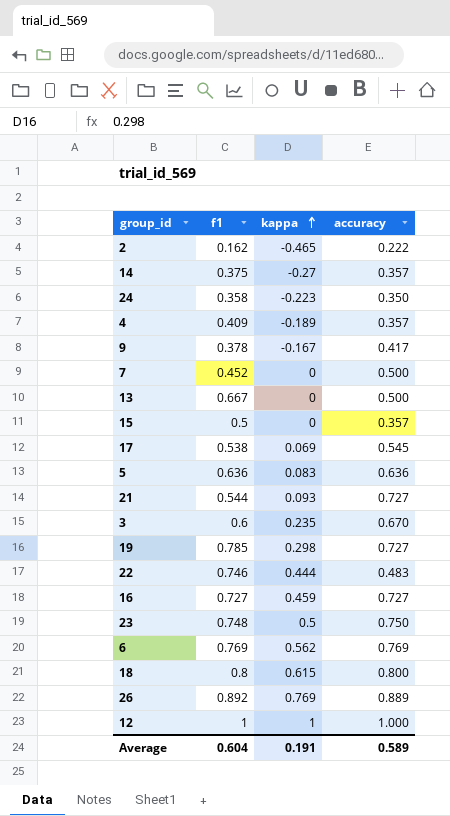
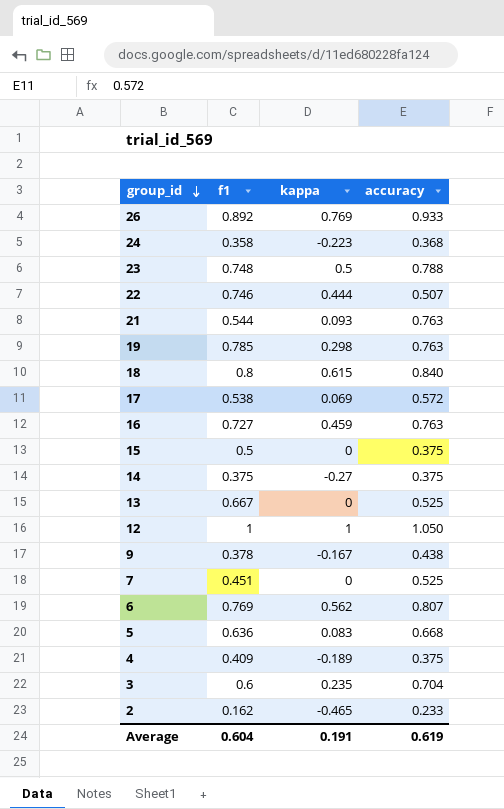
row order: kappa ascending -> group_id descending
26 | accuracy: 0.889 -> 0.933
24 | accuracy: 0.350 -> 0.368
23 | accuracy: 0.750 -> 0.788
22 | accuracy: 0.483 -> 0.507
21 | accuracy: 0.727 -> 0.763
19 | accuracy: 0.727 -> 0.763
18 | accuracy: 0.800 -> 0.840
17 | accuracy: 0.545 -> 0.572
16 | accuracy: 0.727 -> 0.763
15 | accuracy: 0.357 -> 0.375
14 | accuracy: 0.357 -> 0.375
13 | accuracy: 0.500 -> 0.525
12 | accuracy: 1.000 -> 1.050
9 | accuracy: 0.417 -> 0.438
7 | f1: 0.452 -> 0.451
7 | accuracy: 0.500 -> 0.525
6 | accuracy: 0.769 -> 0.807
5 | accuracy: 0.636 -> 0.668
4 | accuracy: 0.357 -> 0.375
3 | accuracy: 0.670 -> 0.704
2 | accuracy: 0.222 -> 0.233
Average | accuracy: 0.589 -> 0.619

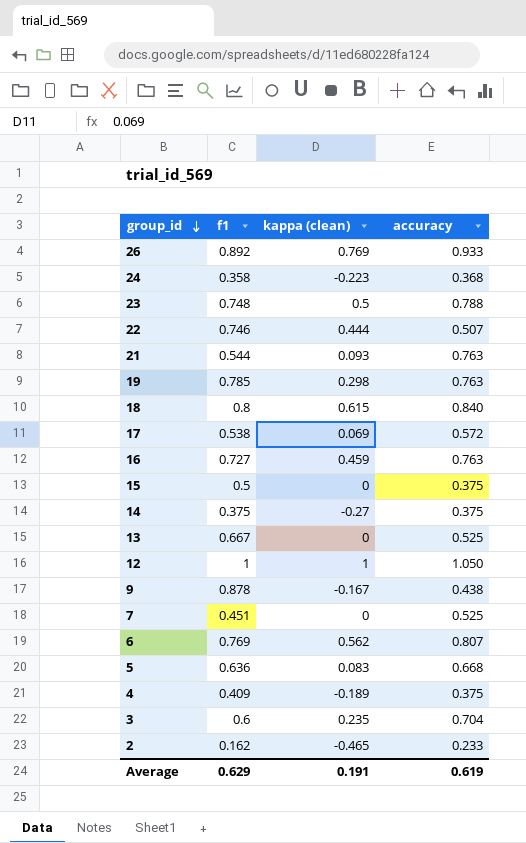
column name: kappa -> kappa (clean)
9 | f1: 0.378 -> 0.878
Average | f1: 0.604 -> 0.629

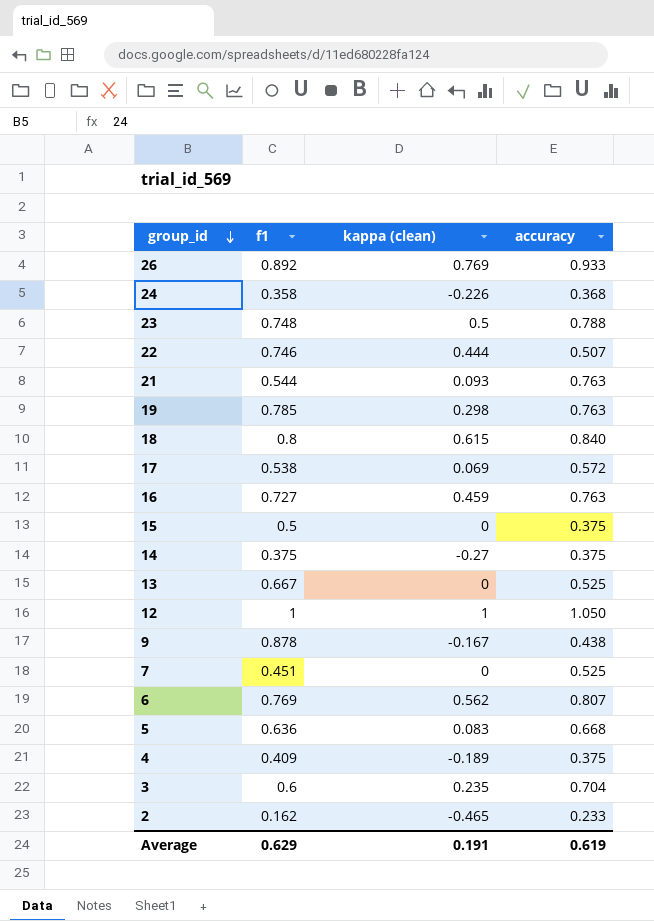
24 | kappa (clean): -0.223 -> -0.226

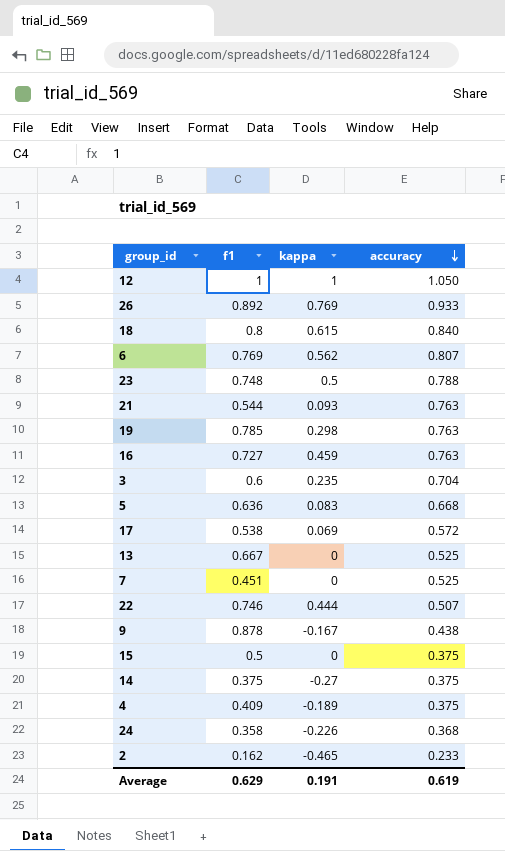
row order: group_id descending -> accuracy descending
column name: kappa (clean) -> kappa

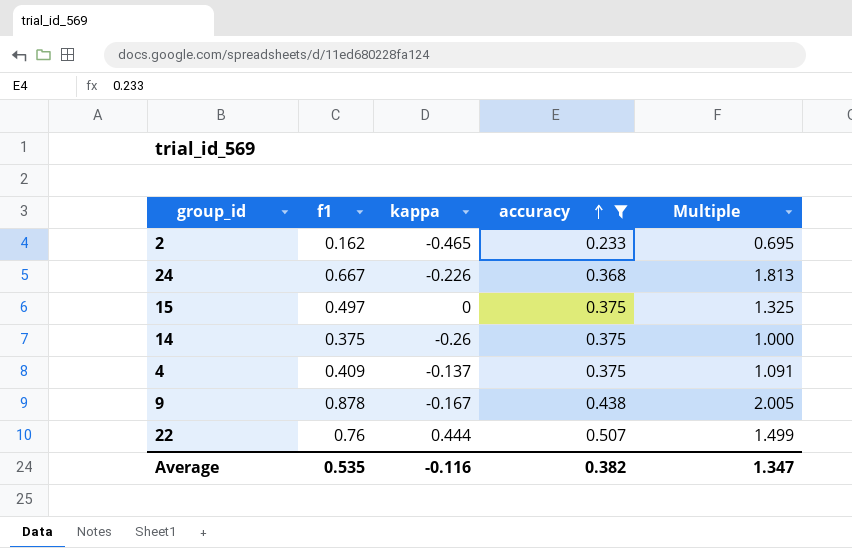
filter: none -> accuracy <= 0.507
row order: accuracy descending -> accuracy ascending
column Multiple | formula: none -> [f1] / [accuracy]
24 | f1: 0.358 -> 0.667
15 | f1: 0.5 -> 0.497
14 | kappa: -0.27 -> -0.26
4 | kappa: -0.189 -> -0.137
22 | f1: 0.746 -> 0.76
Average | f1: 0.629 -> 0.535
Average | kappa: 0.191 -> -0.116
Average | accuracy: 0.619 -> 0.382

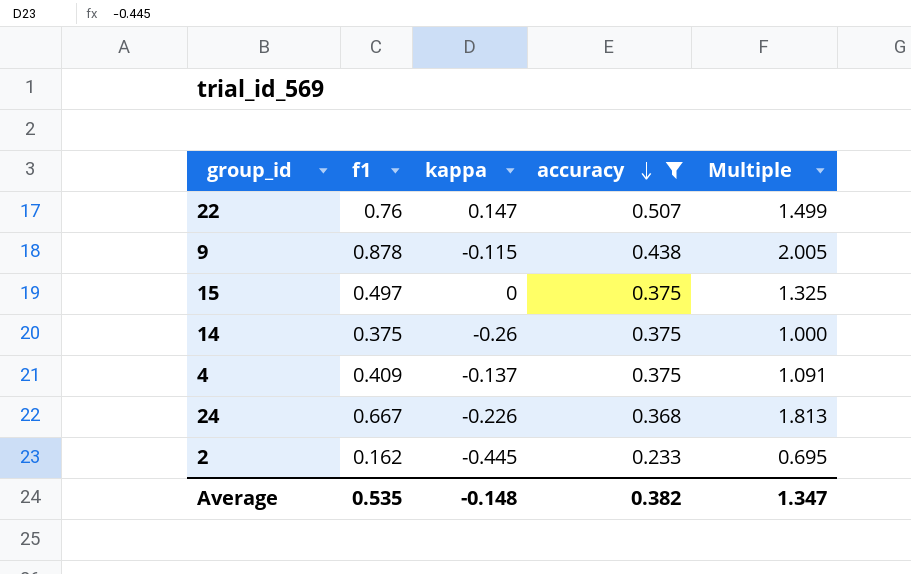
row order: accuracy ascending -> accuracy descending
22 | kappa: 0.444 -> 0.147
9 | kappa: -0.167 -> -0.115
2 | kappa: -0.465 -> -0.445
Average | kappa: -0.116 -> -0.148

